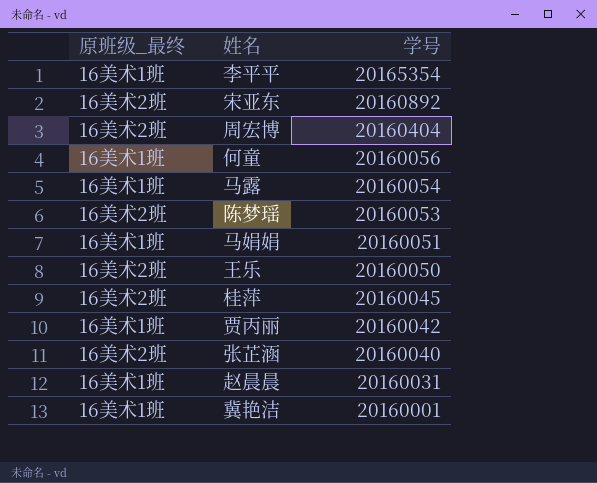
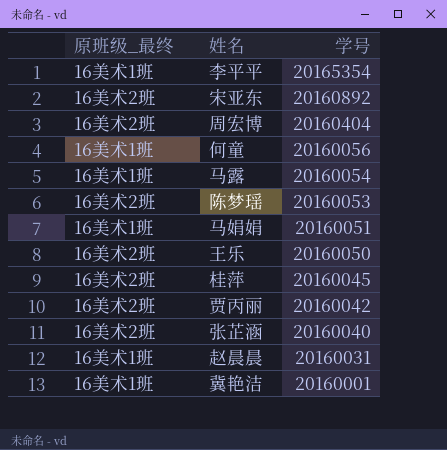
贾丙丽 | 原班级_最终: 16美术1班 -> 16美术2班

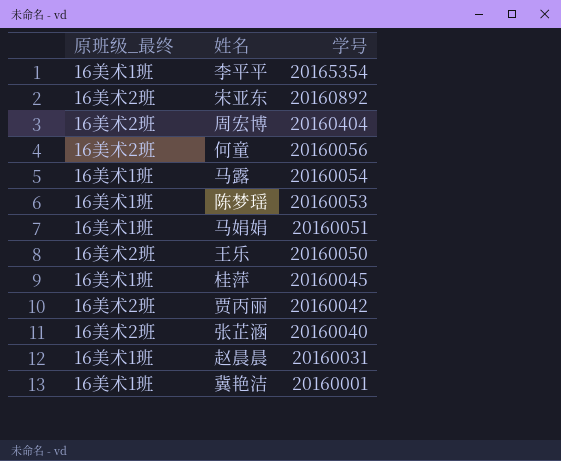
何童 | 原班级_最终: 16美术1班 -> 16美术2班
陈梦瑶 | 原班级_最终: 16美术2班 -> 16美术1班
桂萍 | 原班级_最终: 16美术2班 -> 16美术1班

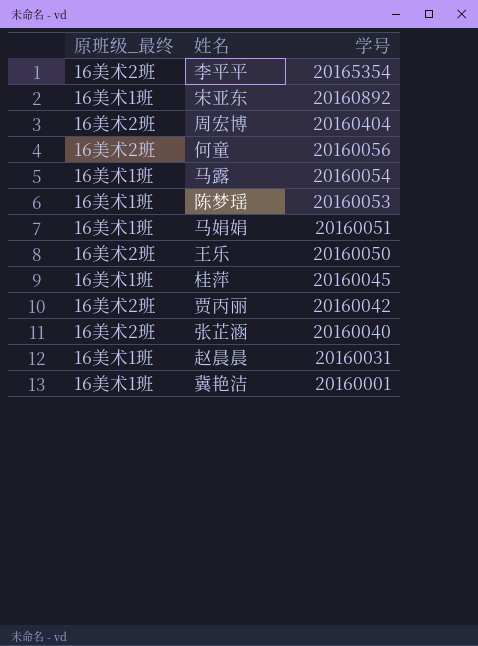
李平平 | 原班级_最终: 16美术1班 -> 16美术2班
宋亚东 | 原班级_最终: 16美术2班 -> 16美术1班

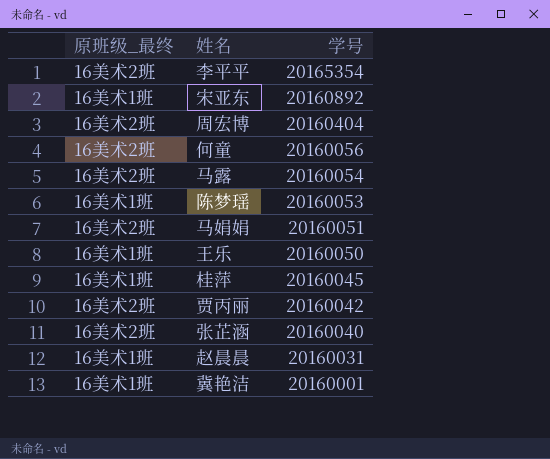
马露 | 原班级_最终: 16美术1班 -> 16美术2班
马娟娟 | 原班级_最终: 16美术1班 -> 16美术2班
王乐 | 原班级_最终: 16美术2班 -> 16美术1班

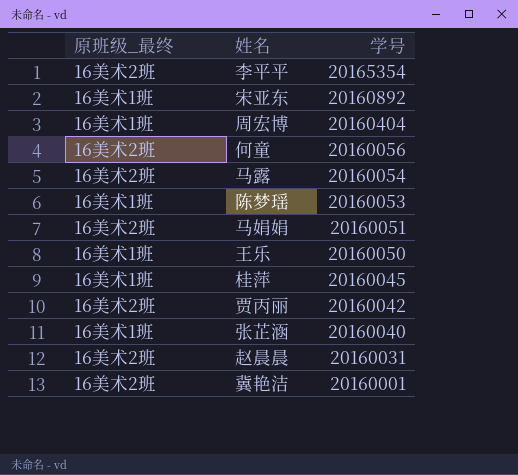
周宏博 | 原班级_最终: 16美术2班 -> 16美术1班
张芷涵 | 原班级_最终: 16美术2班 -> 16美术1班
赵晨晨 | 原班级_最终: 16美术1班 -> 16美术2班
冀艳洁 | 原班级_最终: 16美术1班 -> 16美术2班

